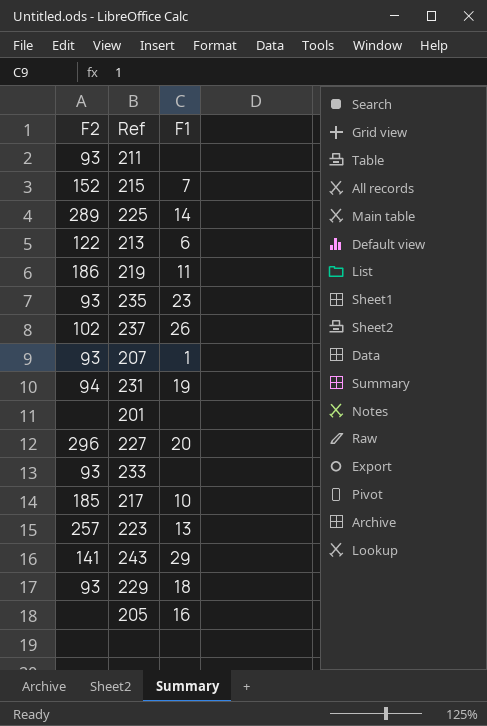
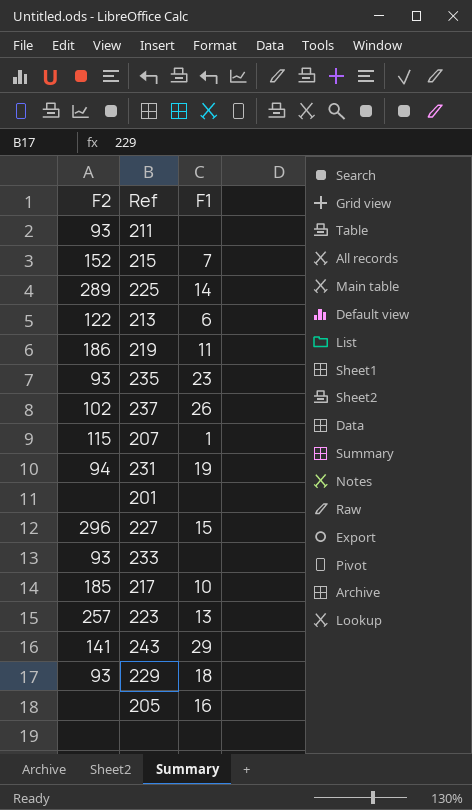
207 | F2: 93 -> 115
227 | F1: 20 -> 15

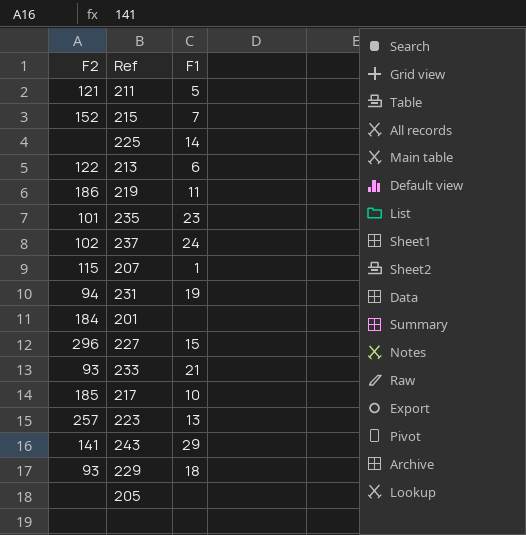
211 | F2: 93 -> 121
211 | F1: none -> 5
225 | F2: 289 -> none
235 | F2: 93 -> 101
237 | F1: 26 -> 24
201 | F2: none -> 184
233 | F1: none -> 21
205 | F1: 16 -> none

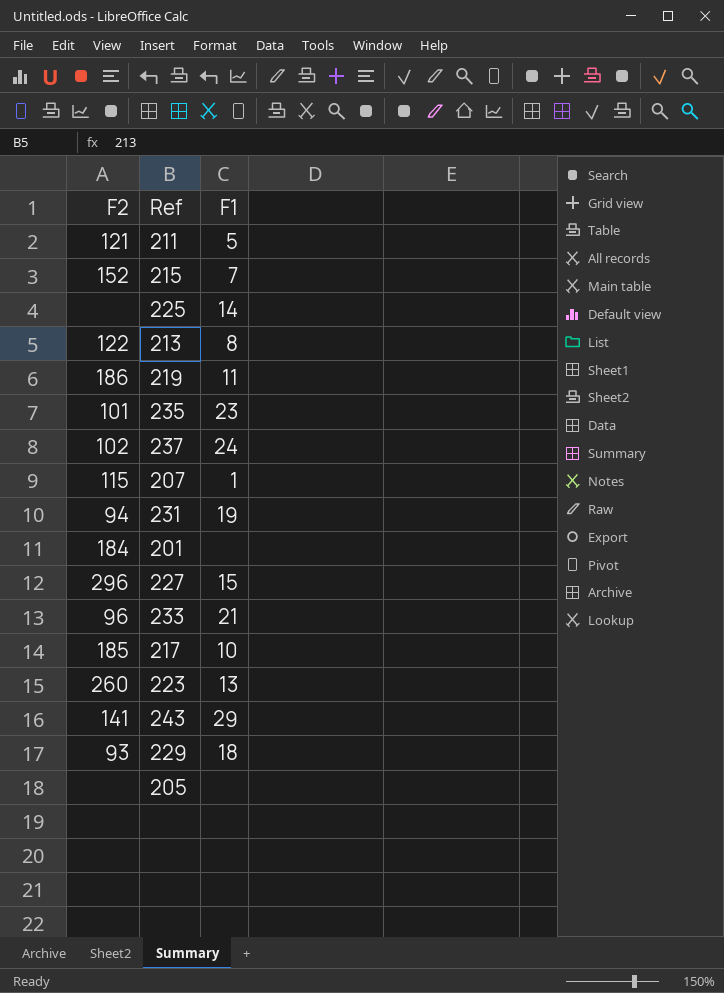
213 | F1: 6 -> 8
233 | F2: 93 -> 96
223 | F2: 257 -> 260

